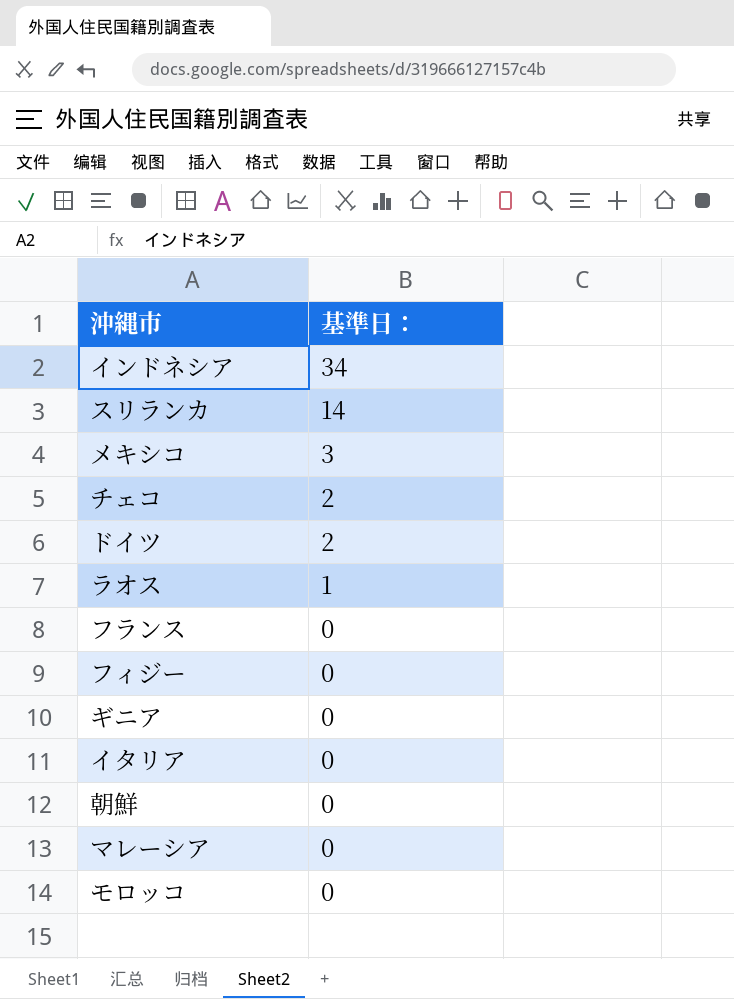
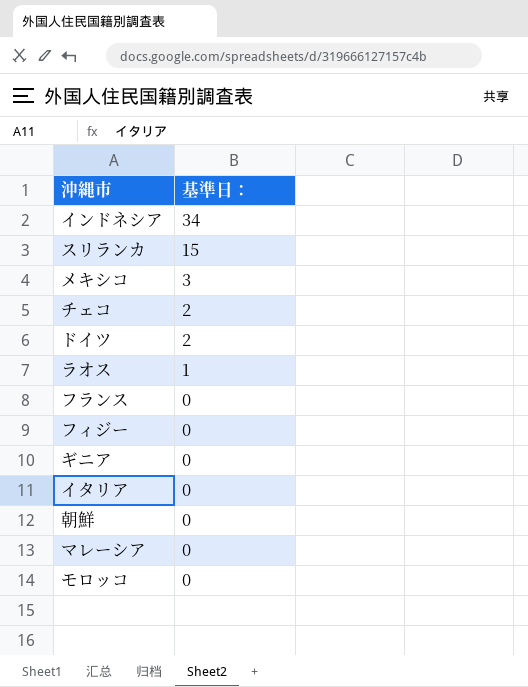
スリランカ | 基準日：: 14 -> 15

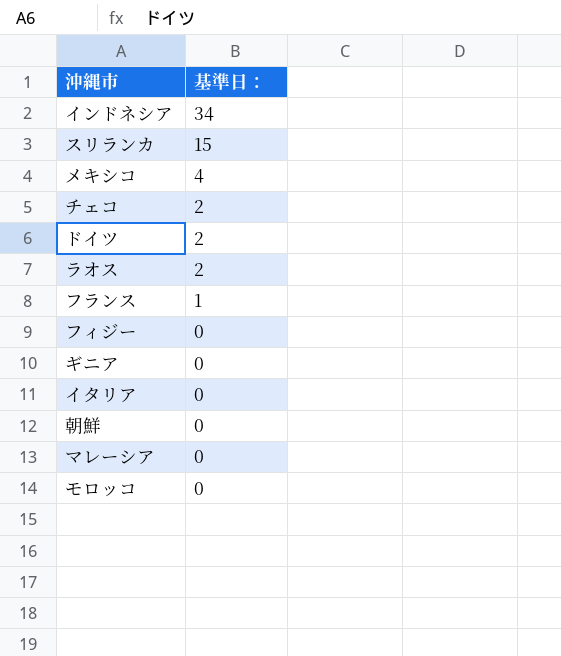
メキシコ | 基準日：: 3 -> 4
ラオス | 基準日：: 1 -> 2
フランス | 基準日：: 0 -> 1

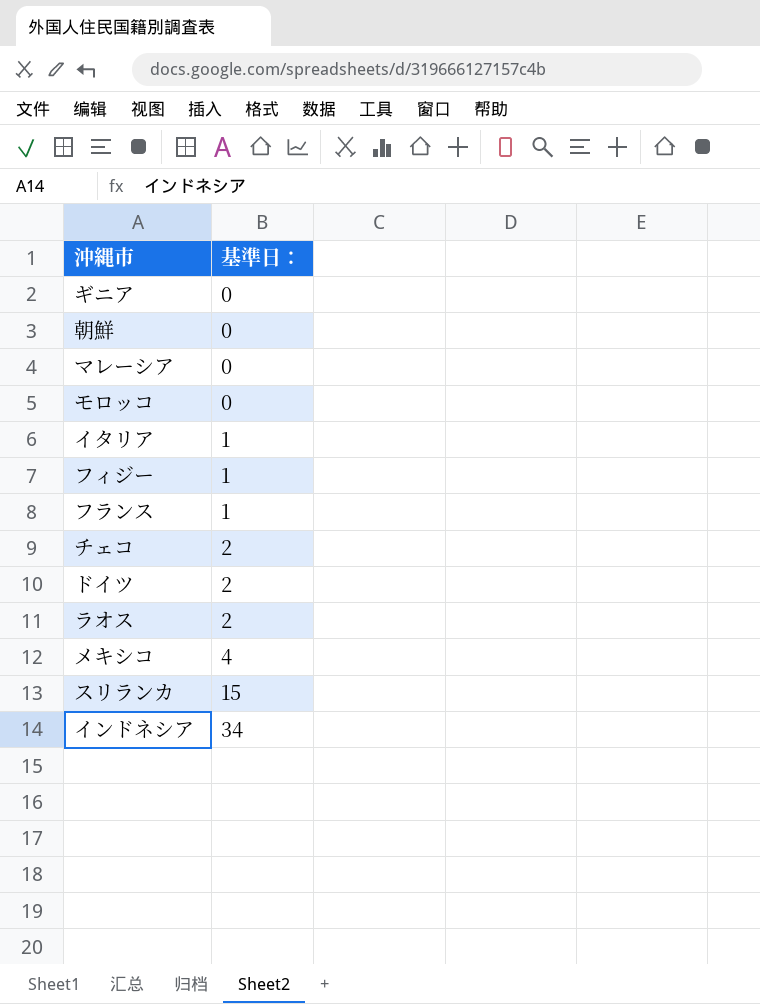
row order: 基準日： descending -> 基準日： ascending
イタリア | 基準日：: 0 -> 1
フィジー | 基準日：: 0 -> 1

